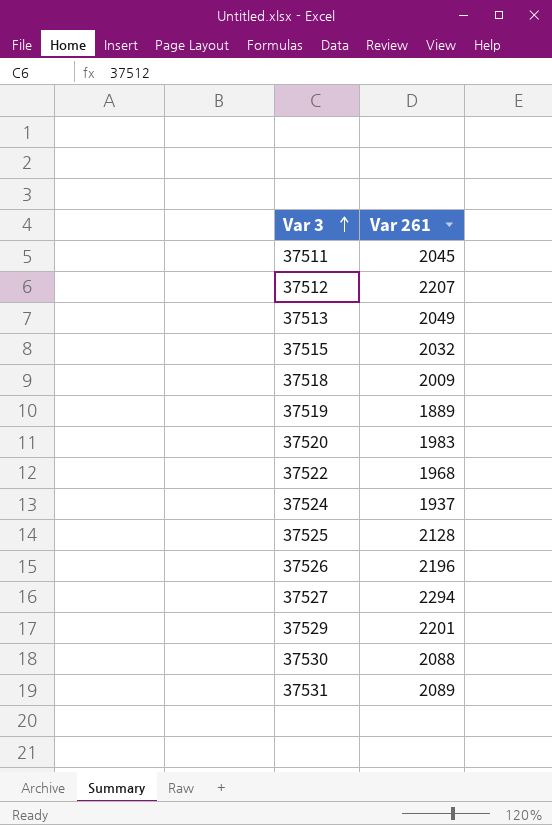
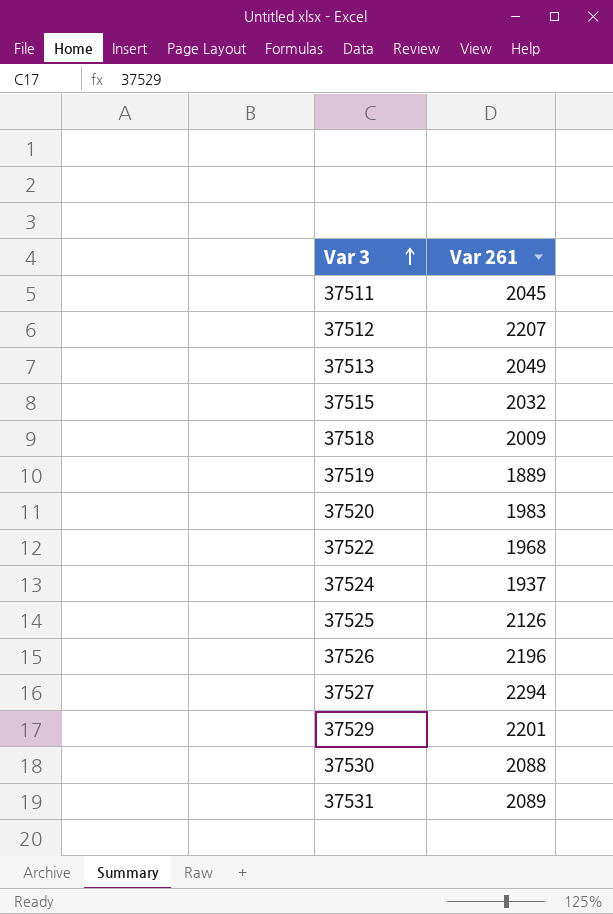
37525 | Var 261: 2128 -> 2126

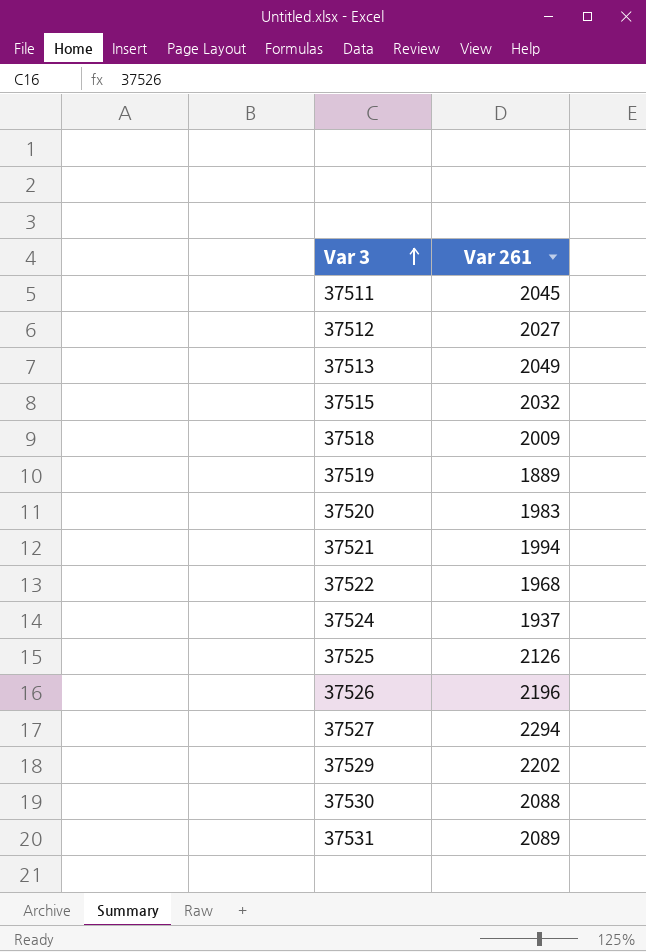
37512 | Var 261: 2207 -> 2027
row 37521: none -> 1994
37529 | Var 261: 2201 -> 2202

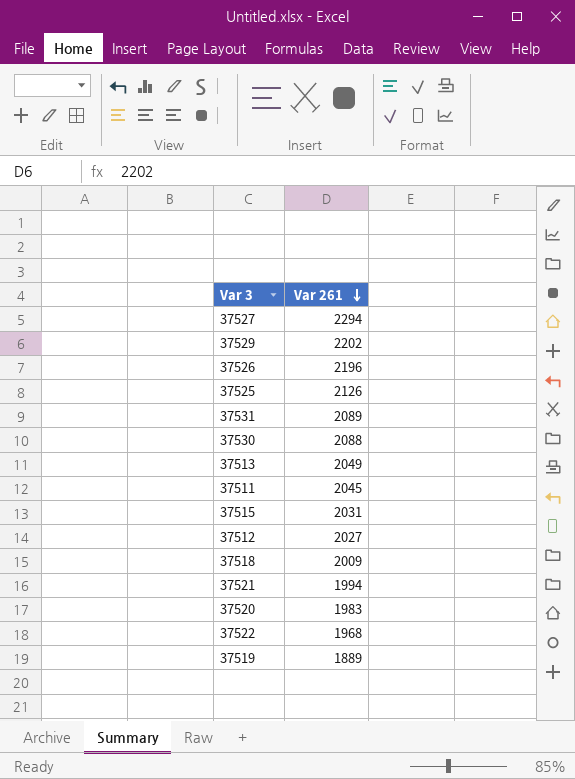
row order: Var 3 ascending -> Var 261 descending
row 37524: 1937 -> none
37515 | Var 261: 2032 -> 2031

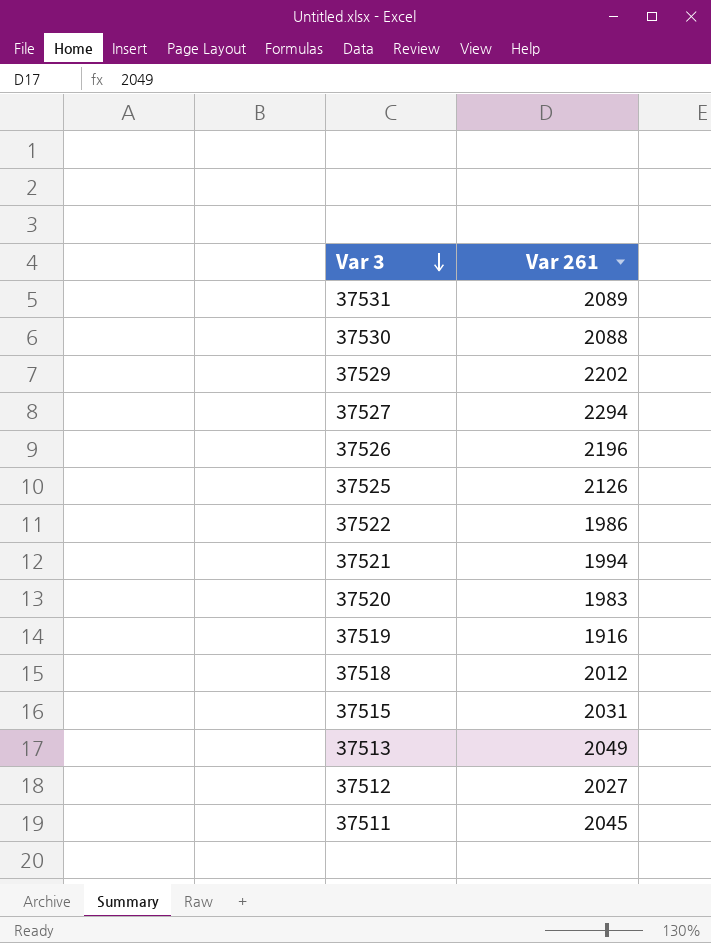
row order: Var 261 descending -> Var 3 descending
37522 | Var 261: 1968 -> 1986
37519 | Var 261: 1889 -> 1916
37518 | Var 261: 2009 -> 2012

